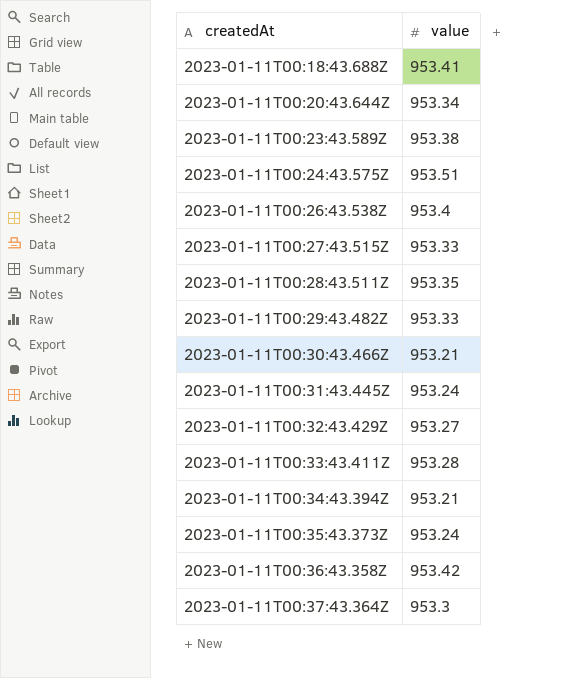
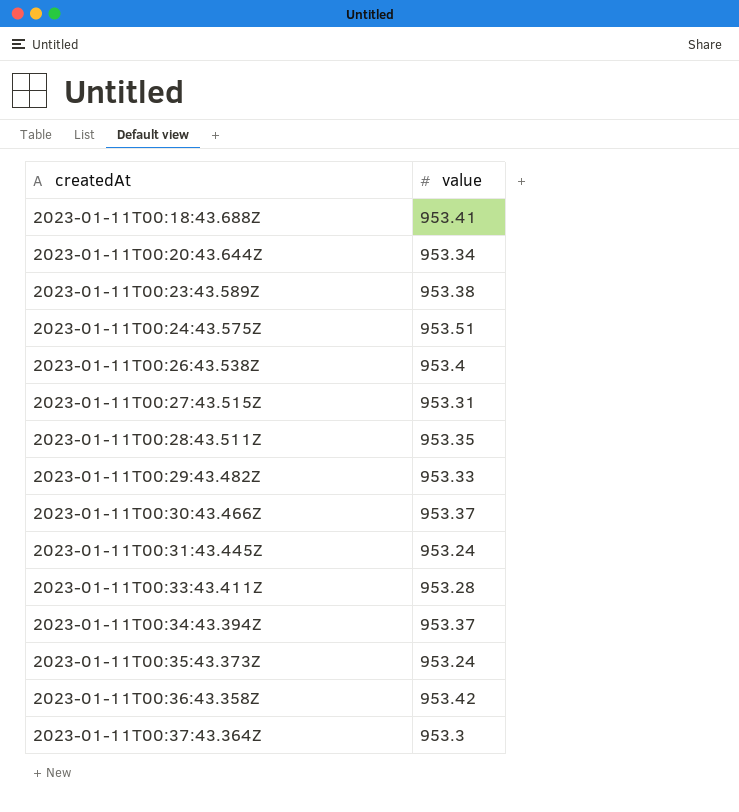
row 2023-01-11T00:32:43.429Z: 953.27 -> none
2023-01-11T00:27:43.515Z | value: 953.33 -> 953.31
2023-01-11T00:30:43.466Z | value: 953.21 -> 953.37
2023-01-11T00:34:43.394Z | value: 953.21 -> 953.37

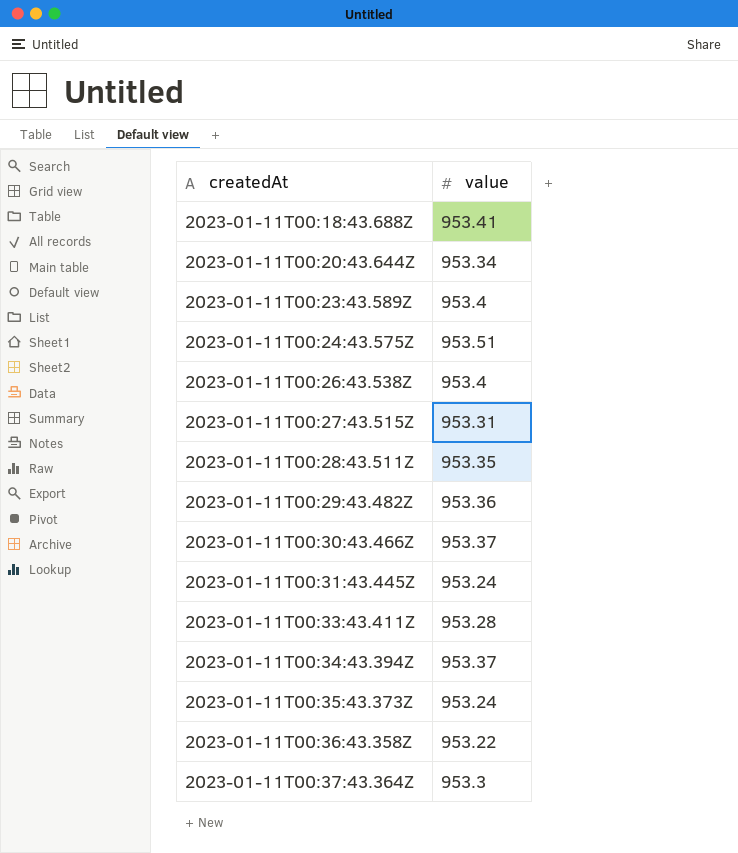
2023-01-11T00:23:43.589Z | value: 953.38 -> 953.4
2023-01-11T00:29:43.482Z | value: 953.33 -> 953.36
2023-01-11T00:36:43.358Z | value: 953.42 -> 953.22

